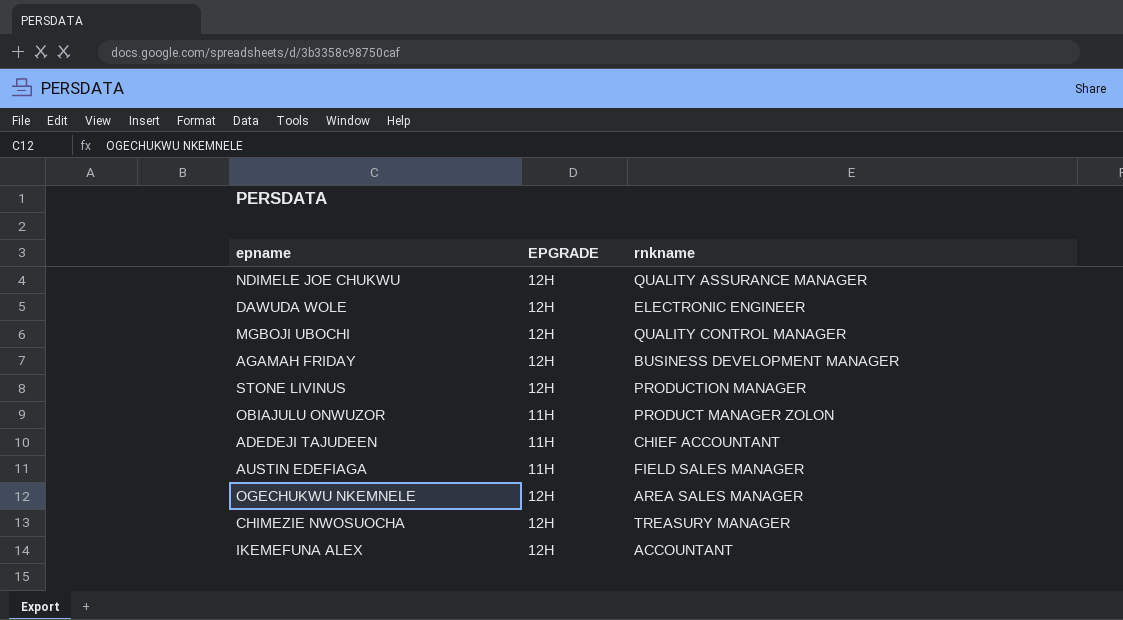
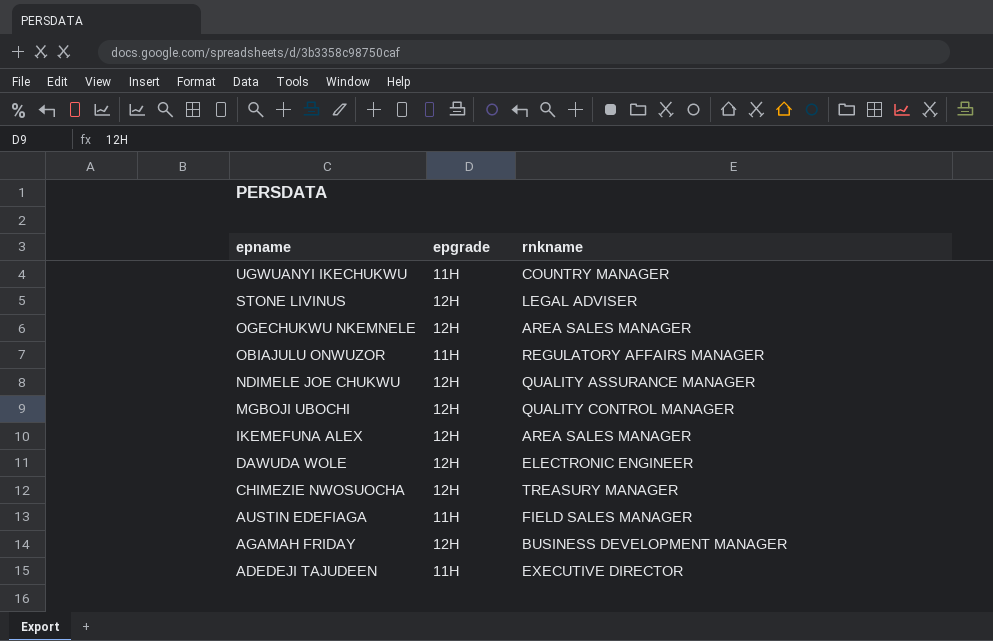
row order: none -> epname descending
column name: EPGRADE -> epgrade
row UGWUANYI IKECHUKWU: none -> 11H | COUNTRY MANAGER
STONE LIVINUS | rnkname: PRODUCTION MANAGER -> LEGAL ADVISER
OBIAJULU ONWUZOR | rnkname: PRODUCT MANAGER ZOLON -> REGULATORY AFFAIRS MANAGER
IKEMEFUNA ALEX | rnkname: ACCOUNTANT -> AREA SALES MANAGER
ADEDEJI TAJUDEEN | rnkname: CHIEF ACCOUNTANT -> EXECUTIVE DIRECTOR

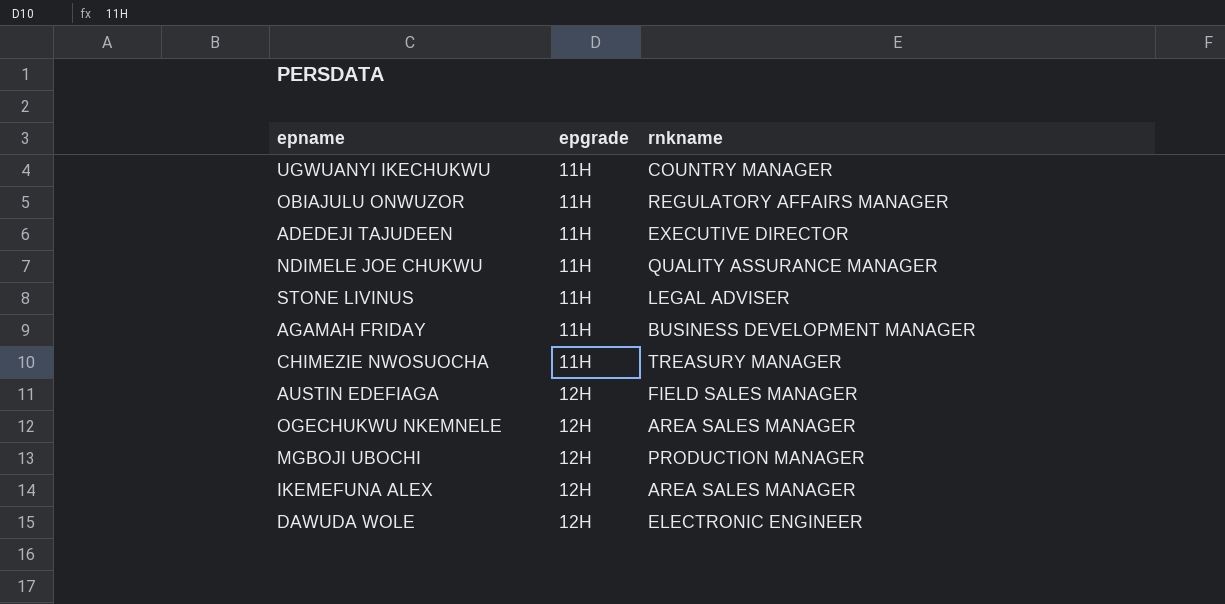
row order: epname descending -> epgrade ascending
NDIMELE JOE CHUKWU | epgrade: 12H -> 11H
STONE LIVINUS | epgrade: 12H -> 11H
AGAMAH FRIDAY | epgrade: 12H -> 11H
CHIMEZIE NWOSUOCHA | epgrade: 12H -> 11H
AUSTIN EDEFIAGA | epgrade: 11H -> 12H
MGBOJI UBOCHI | rnkname: QUALITY CONTROL MANAGER -> PRODUCTION MANAGER

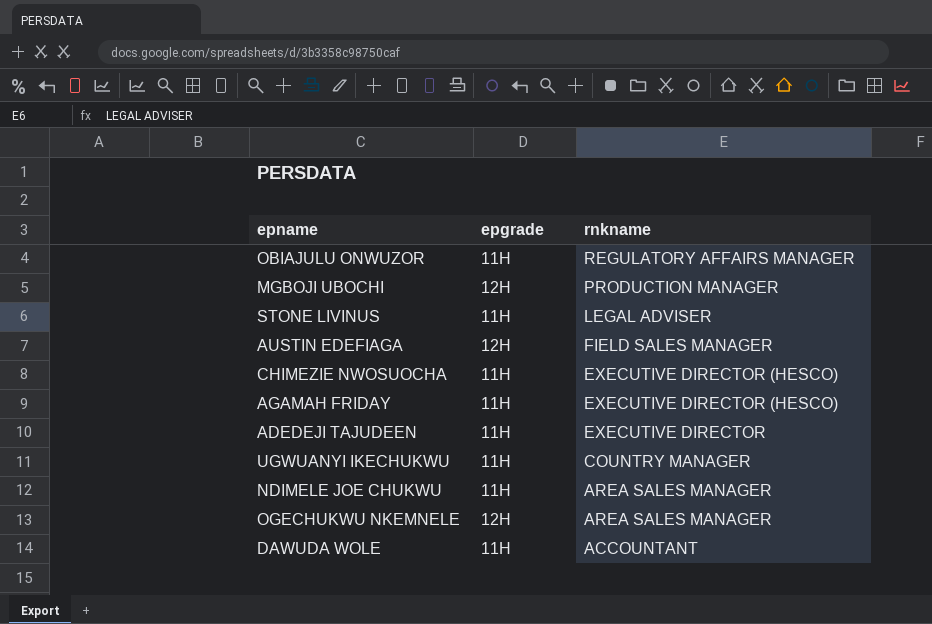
row order: epgrade ascending -> rnkname descending
row IKEMEFUNA ALEX: 12H | AREA SALES MANAGER -> none
CHIMEZIE NWOSUOCHA | rnkname: TREASURY MANAGER -> EXECUTIVE DIRECTOR (HESCO)
AGAMAH FRIDAY | rnkname: BUSINESS DEVELOPMENT MANAGER -> EXECUTIVE DIRECTOR (HESCO)
NDIMELE JOE CHUKWU | rnkname: QUALITY ASSURANCE MANAGER -> AREA SALES MANAGER
DAWUDA WOLE | epgrade: 12H -> 11H
DAWUDA WOLE | rnkname: ELECTRONIC ENGINEER -> ACCOUNTANT

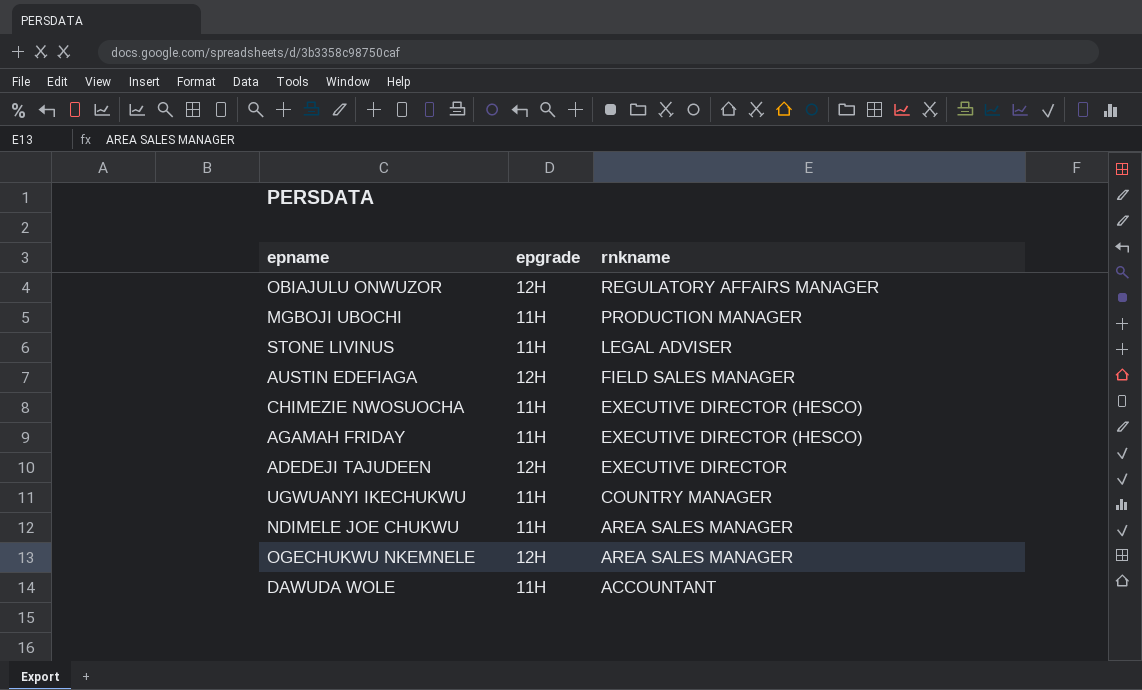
OBIAJULU ONWUZOR | epgrade: 11H -> 12H
MGBOJI UBOCHI | epgrade: 12H -> 11H
ADEDEJI TAJUDEEN | epgrade: 11H -> 12H

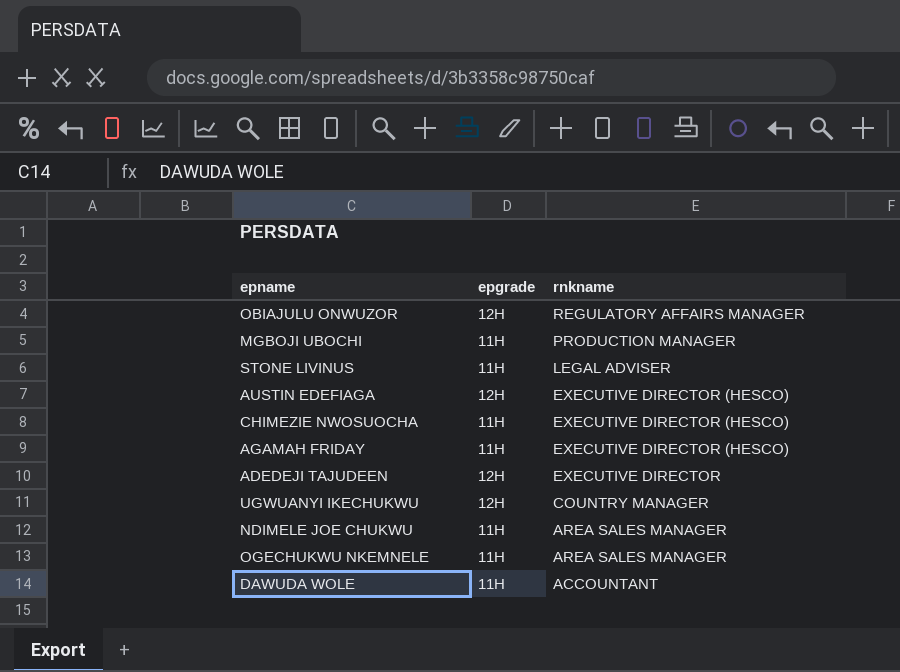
AUSTIN EDEFIAGA | rnkname: FIELD SALES MANAGER -> EXECUTIVE DIRECTOR (HESCO)
UGWUANYI IKECHUKWU | epgrade: 11H -> 12H
OGECHUKWU NKEMNELE | epgrade: 12H -> 11H

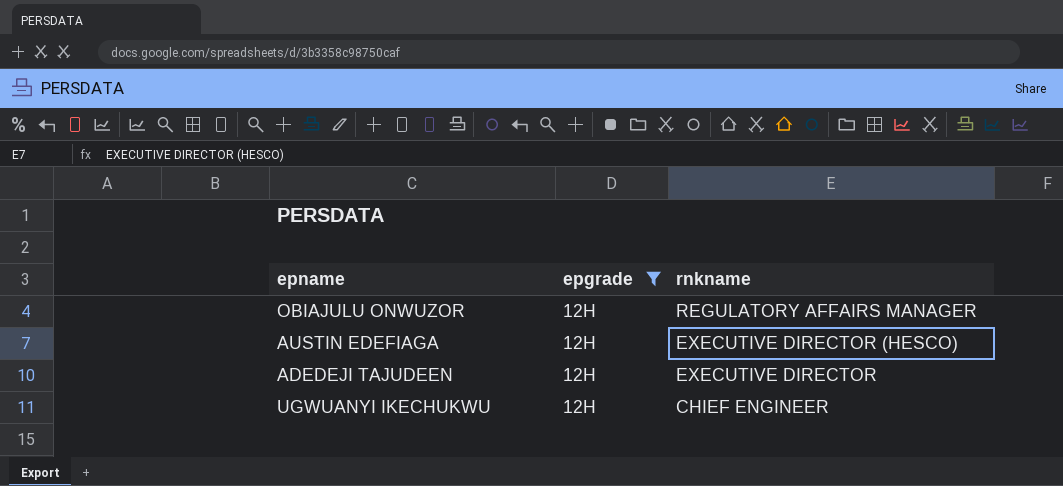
filter: none -> epgrade = 12H
UGWUANYI IKECHUKWU | rnkname: COUNTRY MANAGER -> CHIEF ENGINEER

